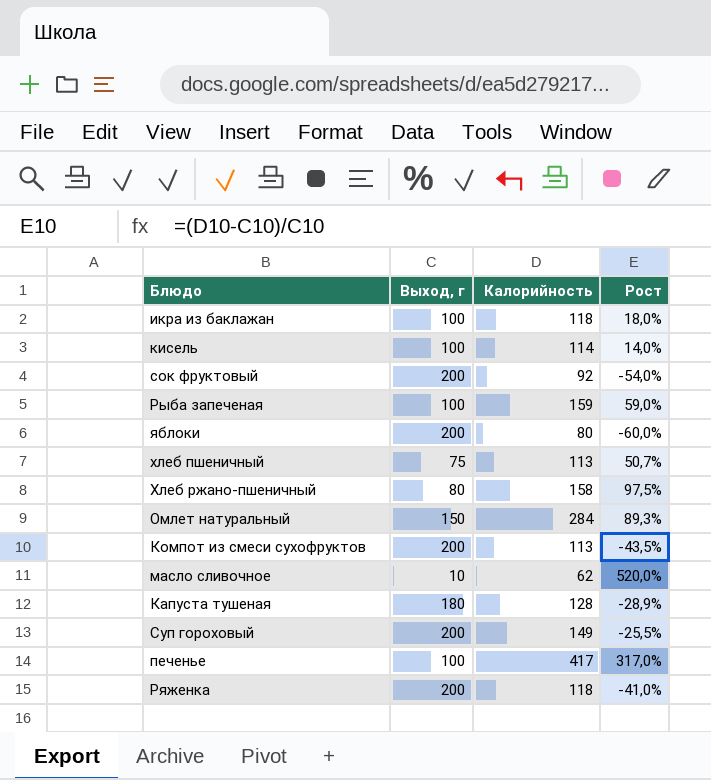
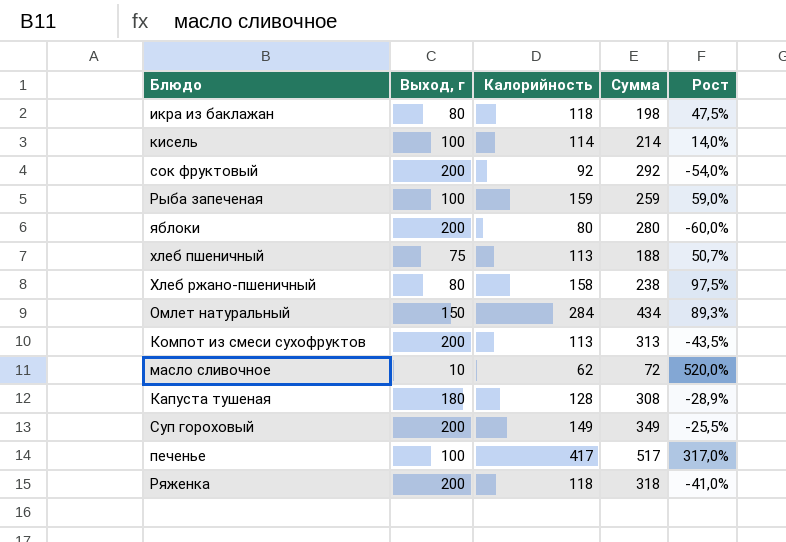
column Сумма | formula: none -> [Выход, г] + [Калорийность]
икра из баклажан | Выход, г: 100 -> 80
икра из баклажан | Рост: 18,0% -> 47,5%

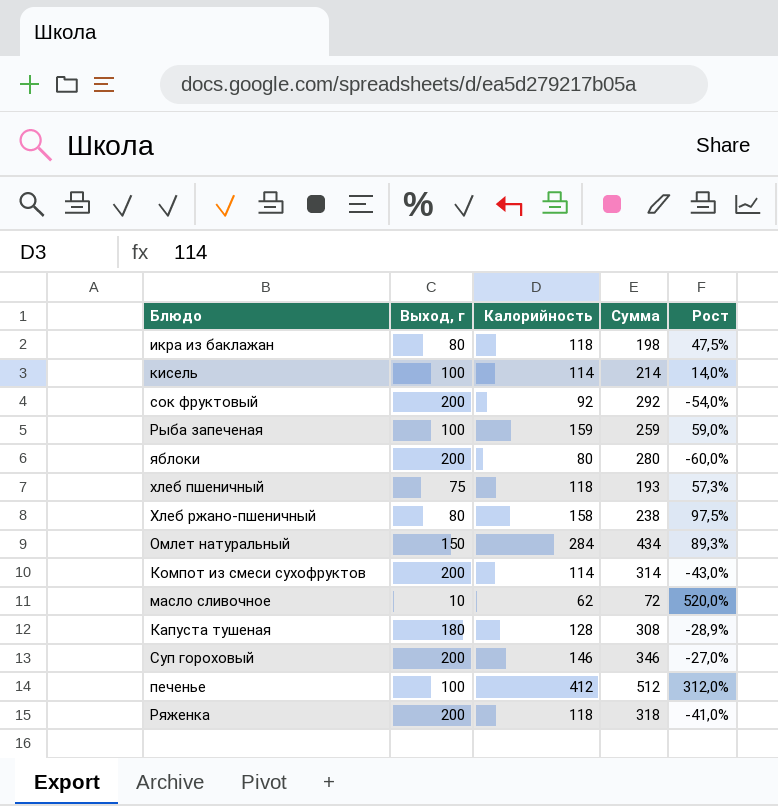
хлеб пшеничный | Калорийность: 113 -> 118
хлеб пшеничный | Сумма: 188 -> 193
хлеб пшеничный | Рост: 50,7% -> 57,3%
Компот из смеси сухофруктов | Калорийность: 113 -> 114
Компот из смеси сухофруктов | Сумма: 313 -> 314
Компот из смеси сухофруктов | Рост: -43,5% -> -43,0%
Суп гороховый | Калорийность: 149 -> 146
Суп гороховый | Сумма: 349 -> 346
Суп гороховый | Рост: -25,5% -> -27,0%
печенье | Калорийность: 417 -> 412
печенье | Сумма: 517 -> 512
печенье | Рост: 317,0% -> 312,0%

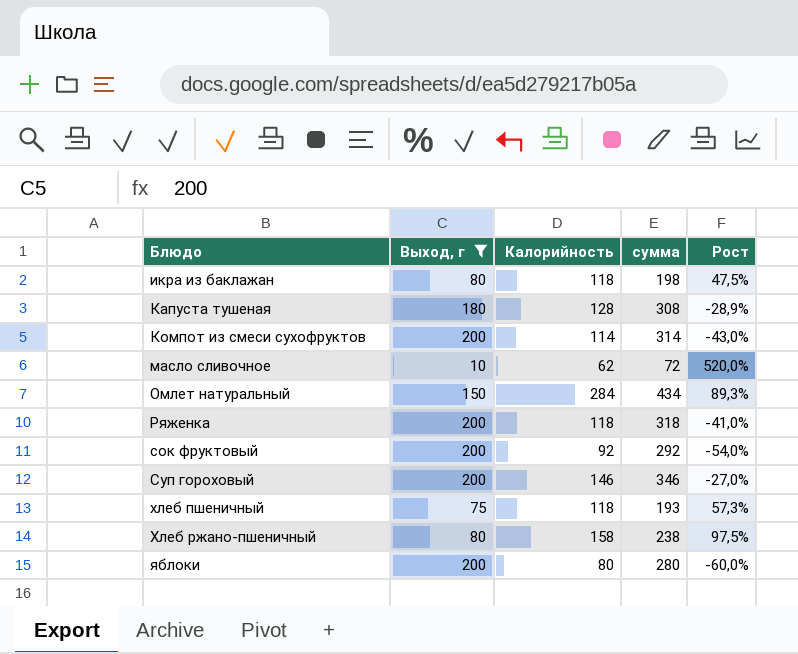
filter: none -> Выход, г != 100
row order: none -> Блюдо ascending
column name: Сумма -> сумма

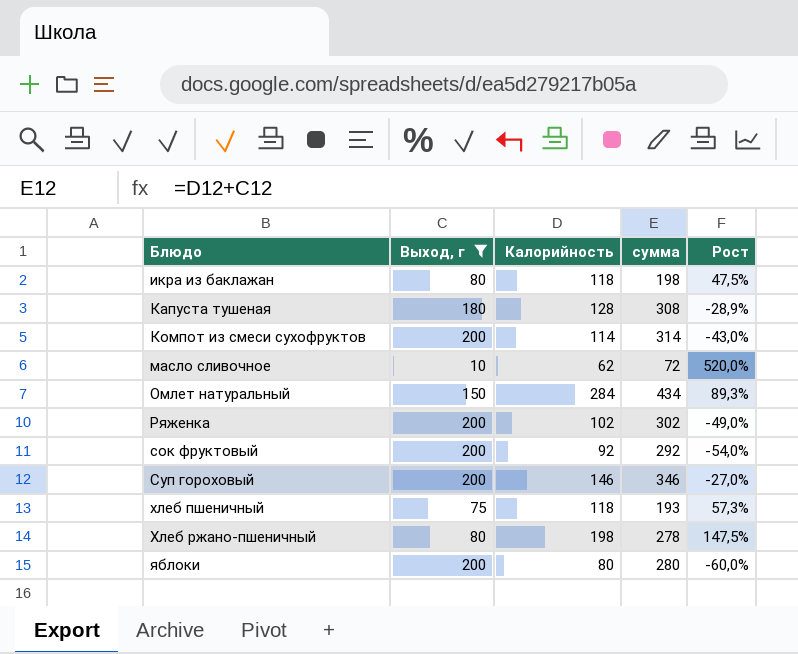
Ряженка | Калорийность: 118 -> 102
Ряженка | сумма: 318 -> 302
Ряженка | Рост: -41,0% -> -49,0%
Хлеб ржано-пшеничный | Калорийность: 158 -> 198
Хлеб ржано-пшеничный | сумма: 238 -> 278
Хлеб ржано-пшеничный | Рост: 97,5% -> 147,5%

